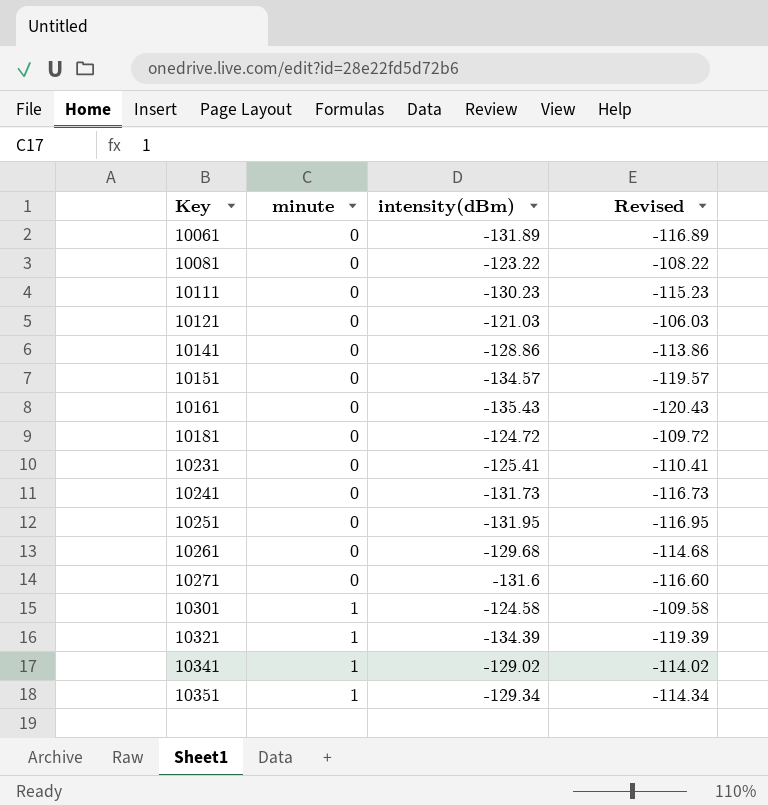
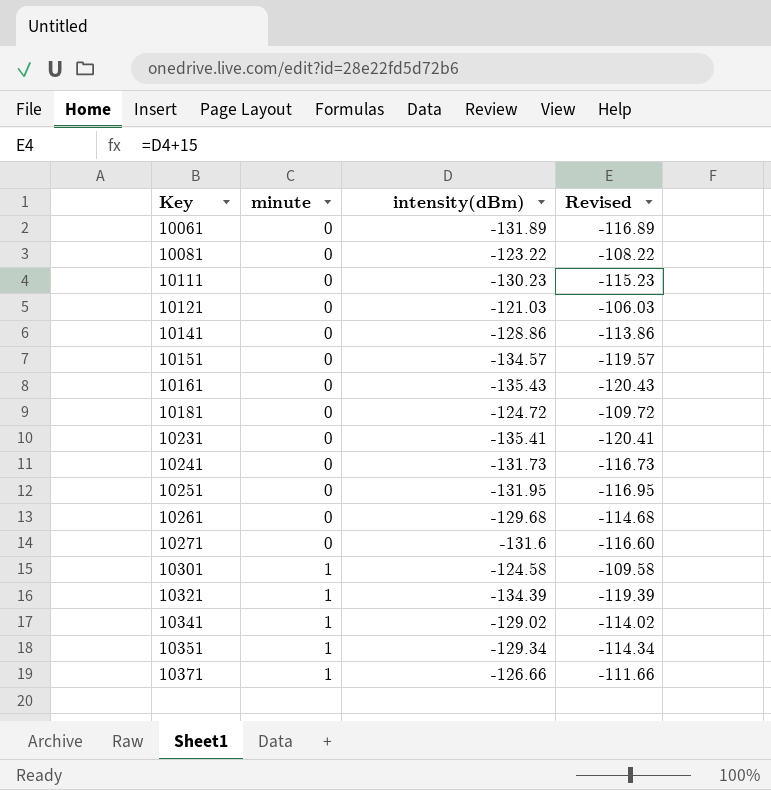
10231 | intensity(dBm): -125.41 -> -135.41
10231 | Revised: -110.41 -> -120.41
row 10371: none -> 1 | -126.66 | -111.66

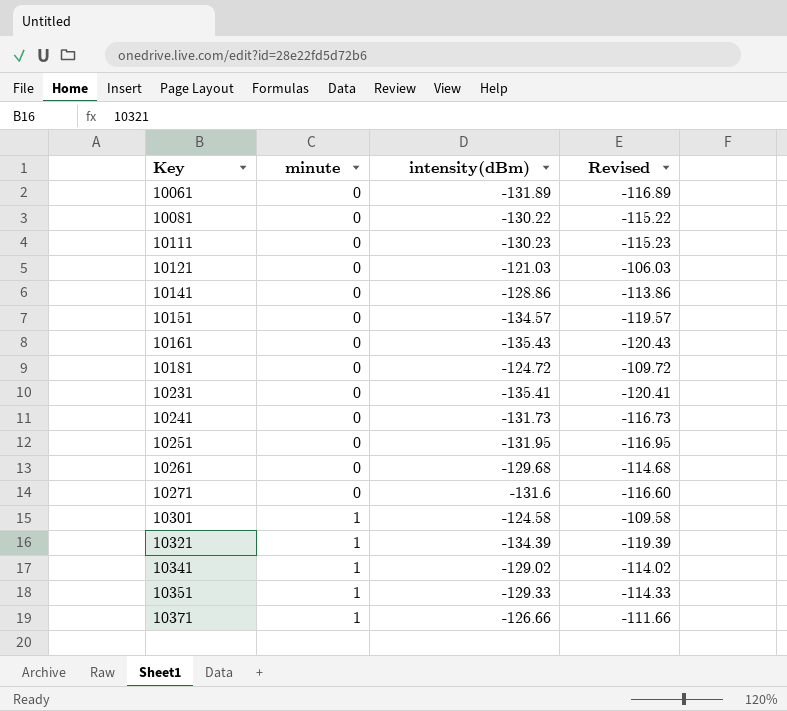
10081 | intensity(dBm): -123.22 -> -130.22
10081 | Revised: -108.22 -> -115.22
10351 | intensity(dBm): -129.34 -> -129.33
10351 | Revised: -114.34 -> -114.33

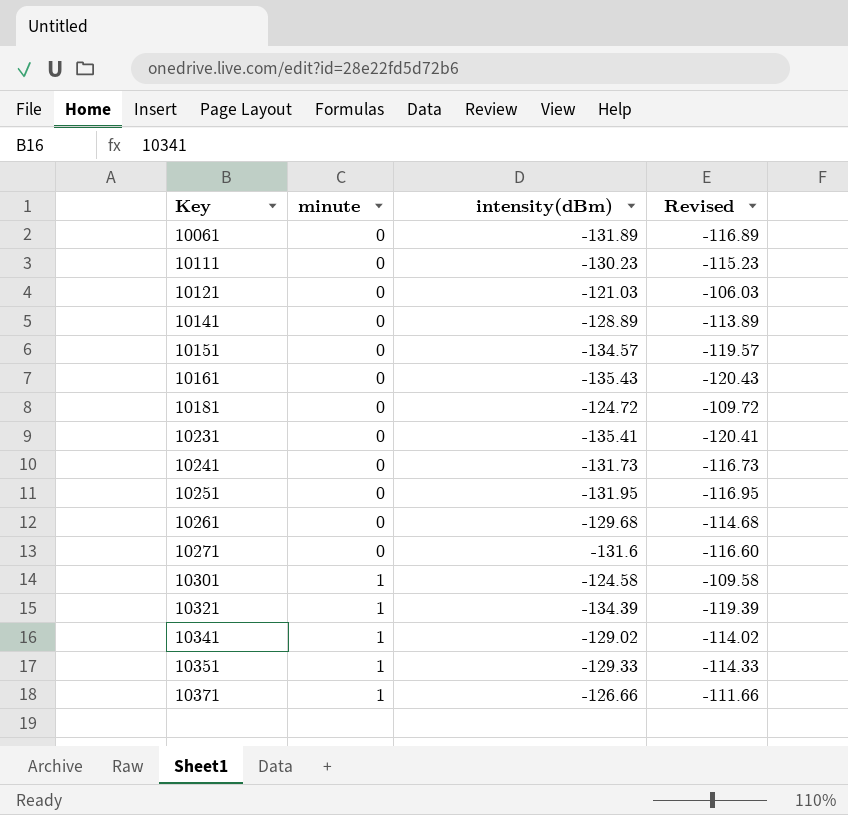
row 10081: 0 | -130.22 | -115.22 -> none
10141 | intensity(dBm): -128.86 -> -128.89
10141 | Revised: -113.86 -> -113.89

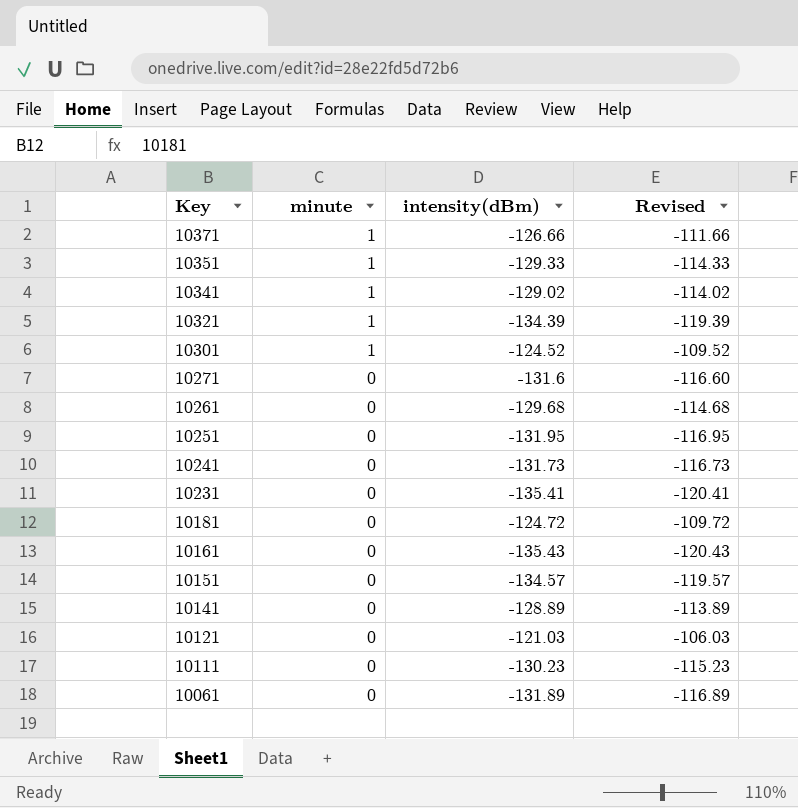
row order: Key ascending -> Key descending
10301 | intensity(dBm): -124.58 -> -124.52
10301 | Revised: -109.58 -> -109.52

